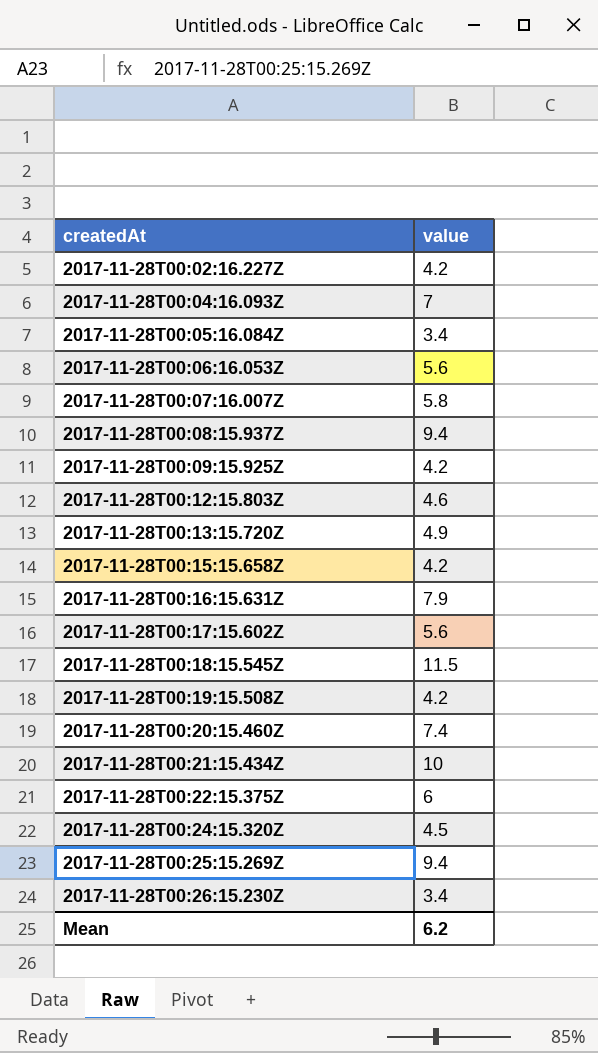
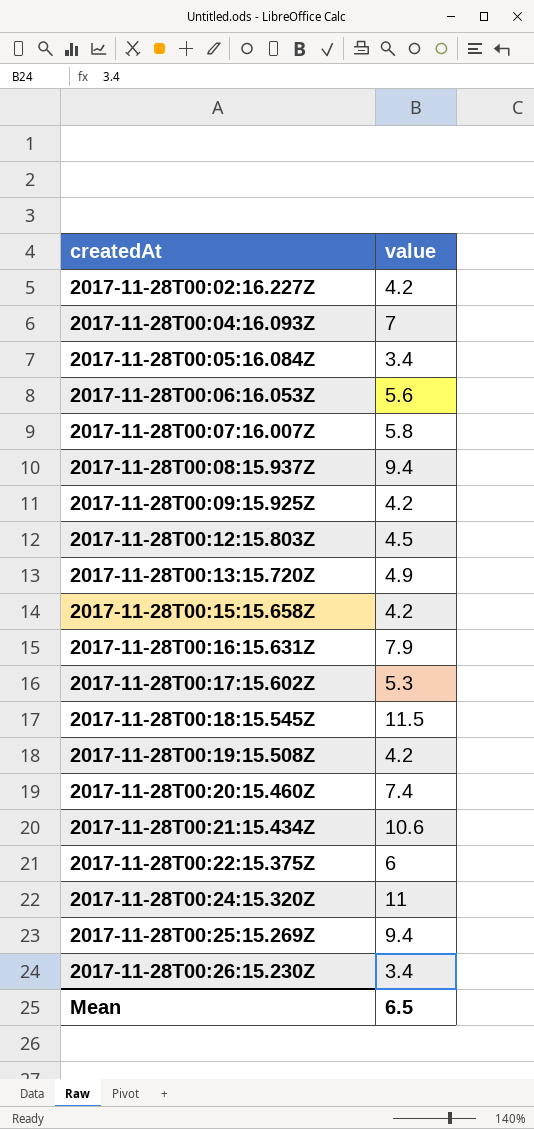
2017-11-28T00:12:15.803Z | value: 4.6 -> 4.5
2017-11-28T00:17:15.602Z | value: 5.6 -> 5.3
2017-11-28T00:21:15.434Z | value: 10 -> 10.6
2017-11-28T00:24:15.320Z | value: 4.5 -> 11
Mean | value: 6.2 -> 6.5

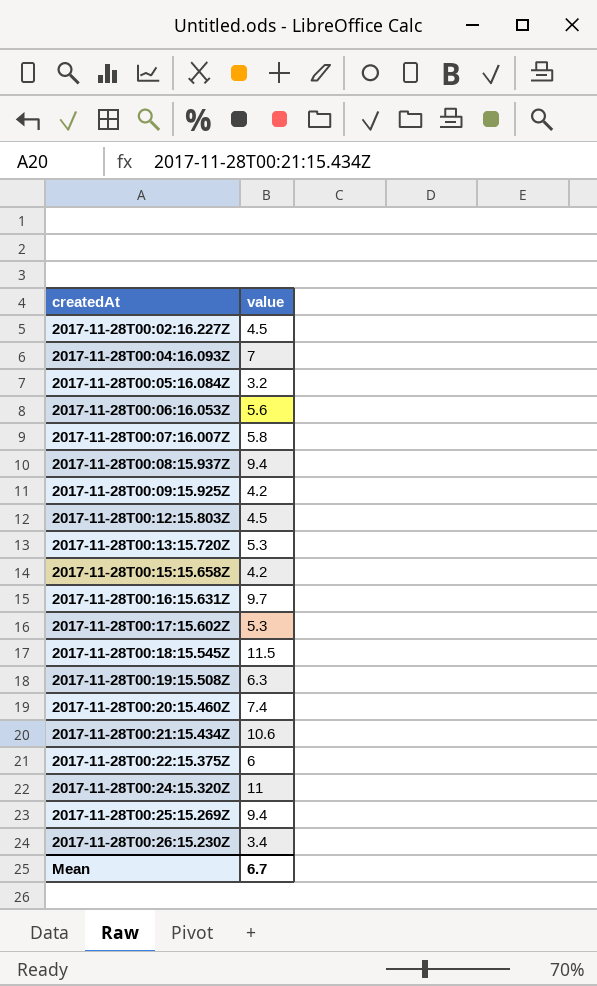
2017-11-28T00:02:16.227Z | value: 4.2 -> 4.5
2017-11-28T00:05:16.084Z | value: 3.4 -> 3.2
2017-11-28T00:13:15.720Z | value: 4.9 -> 5.3
2017-11-28T00:16:15.631Z | value: 7.9 -> 9.7
2017-11-28T00:19:15.508Z | value: 4.2 -> 6.3
Mean | value: 6.5 -> 6.7

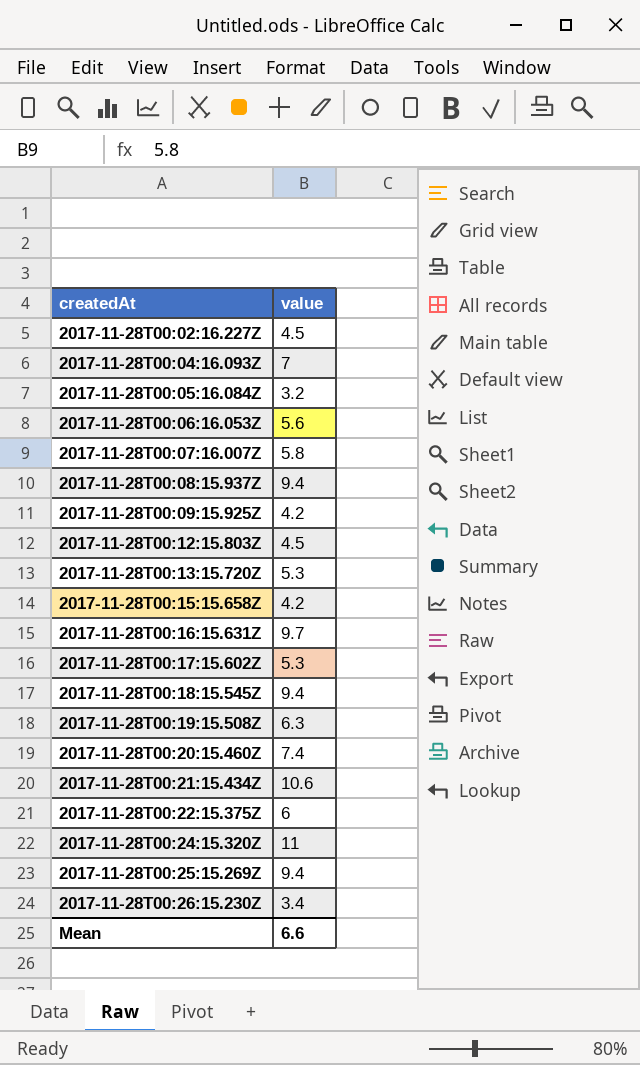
2017-11-28T00:18:15.545Z | value: 11.5 -> 9.4
Mean | value: 6.7 -> 6.6

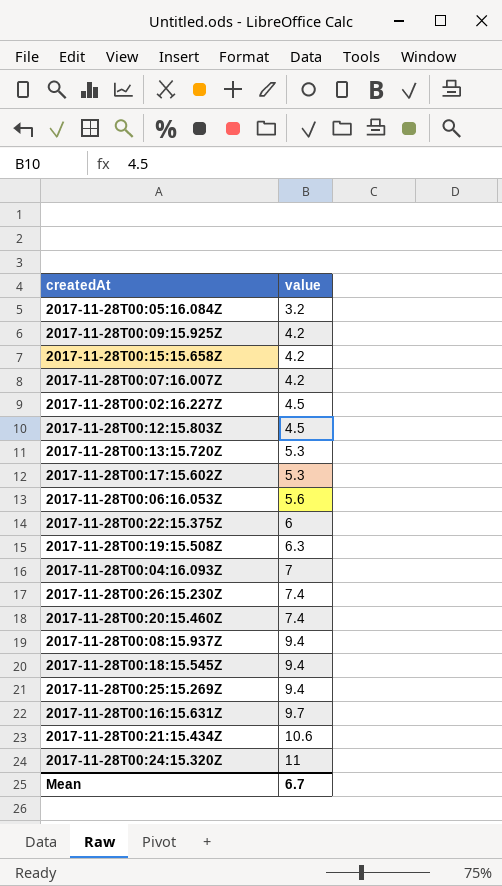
row order: createdAt ascending -> value ascending
2017-11-28T00:07:16.007Z | value: 5.8 -> 4.2
2017-11-28T00:26:15.230Z | value: 3.4 -> 7.4
Mean | value: 6.6 -> 6.7

